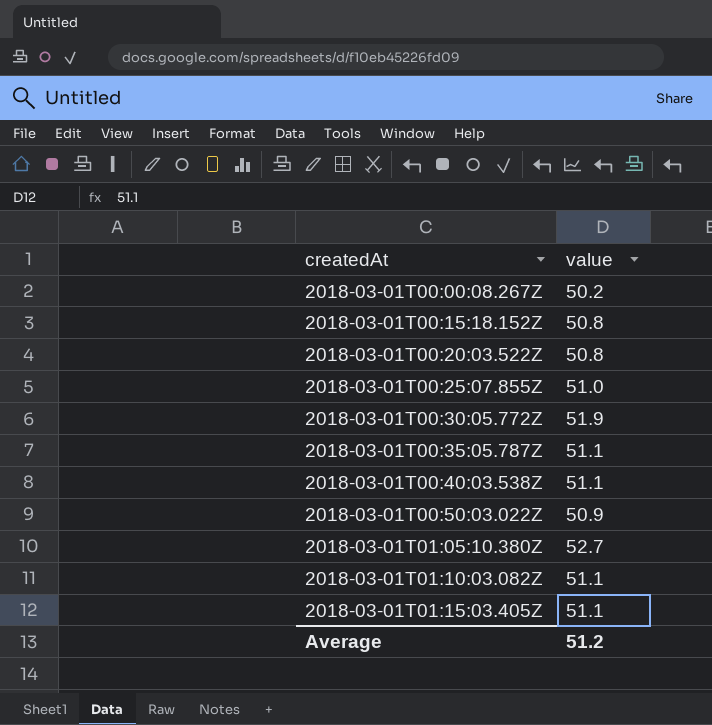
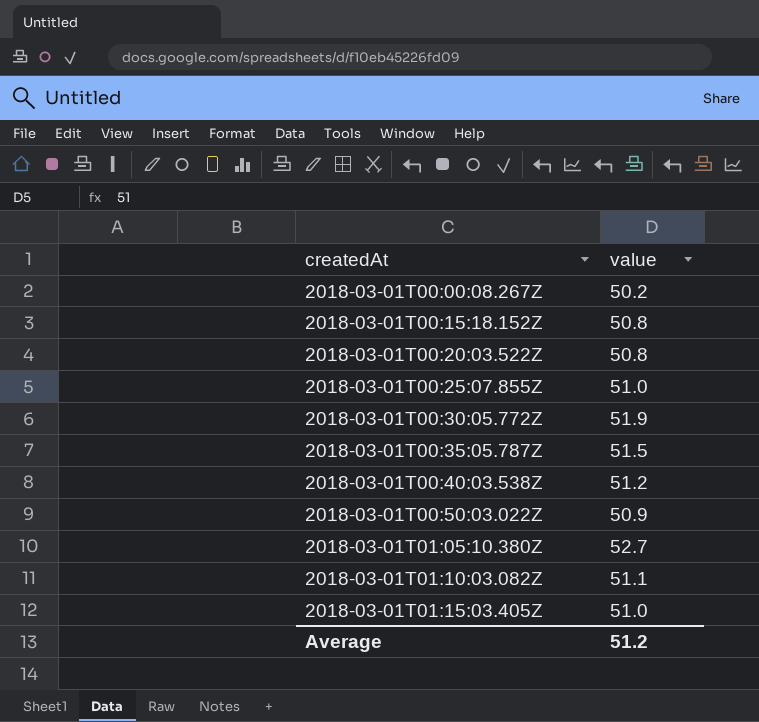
2018-03-01T00:35:05.787Z | value: 51.1 -> 51.5
2018-03-01T00:40:03.538Z | value: 51.1 -> 51.2
2018-03-01T01:15:03.405Z | value: 51.1 -> 51.0

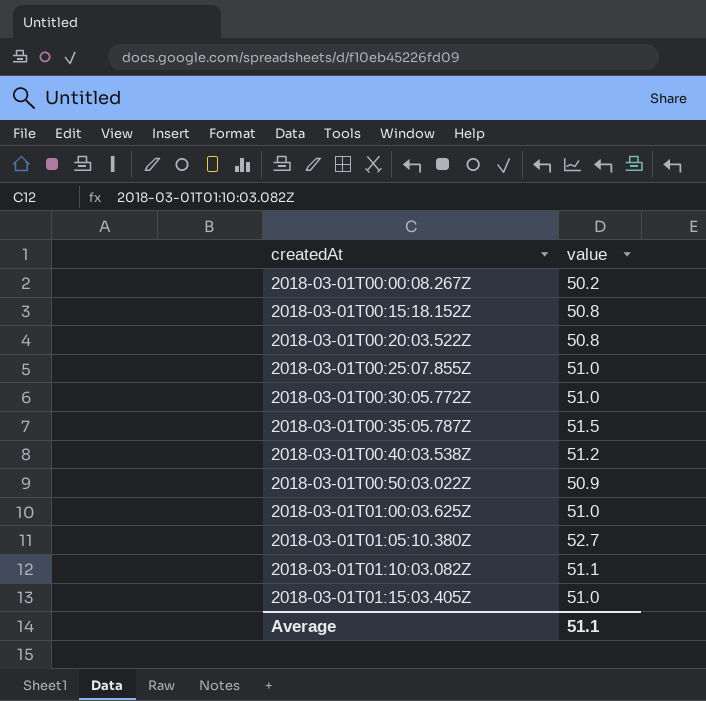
2018-03-01T00:30:05.772Z | value: 51.9 -> 51.0
row 2018-03-01T01:00:03.625Z: none -> 51.0
Average | value: 51.2 -> 51.1

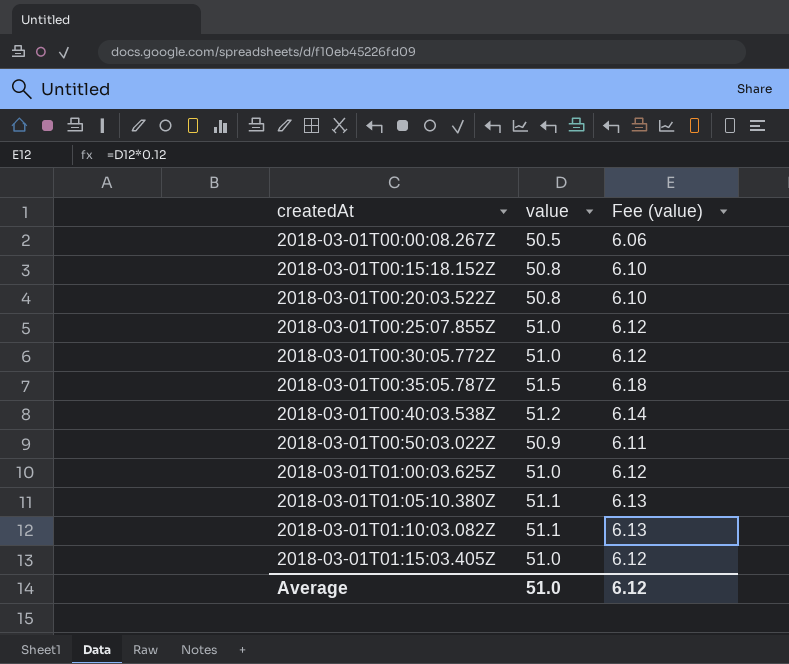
column Fee (value) | formula: none -> [value] * 0.12
2018-03-01T00:00:08.267Z | value: 50.2 -> 50.5
2018-03-01T01:05:10.380Z | value: 52.7 -> 51.1
Average | value: 51.1 -> 51.0

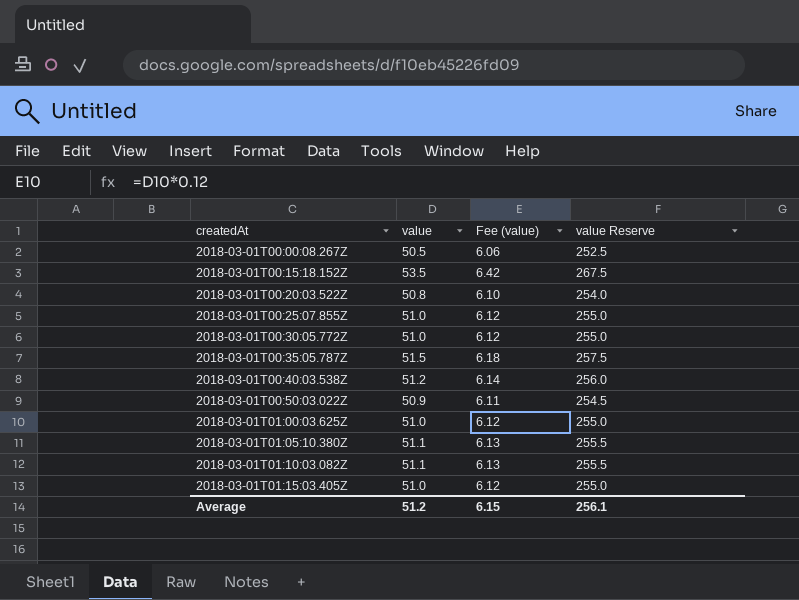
column value Reserve | formula: none -> [value] * 5
2018-03-01T00:15:18.152Z | value: 50.8 -> 53.5
2018-03-01T00:15:18.152Z | Fee (value): 6.10 -> 6.42
Average | value: 51.0 -> 51.2
Average | Fee (value): 6.12 -> 6.15

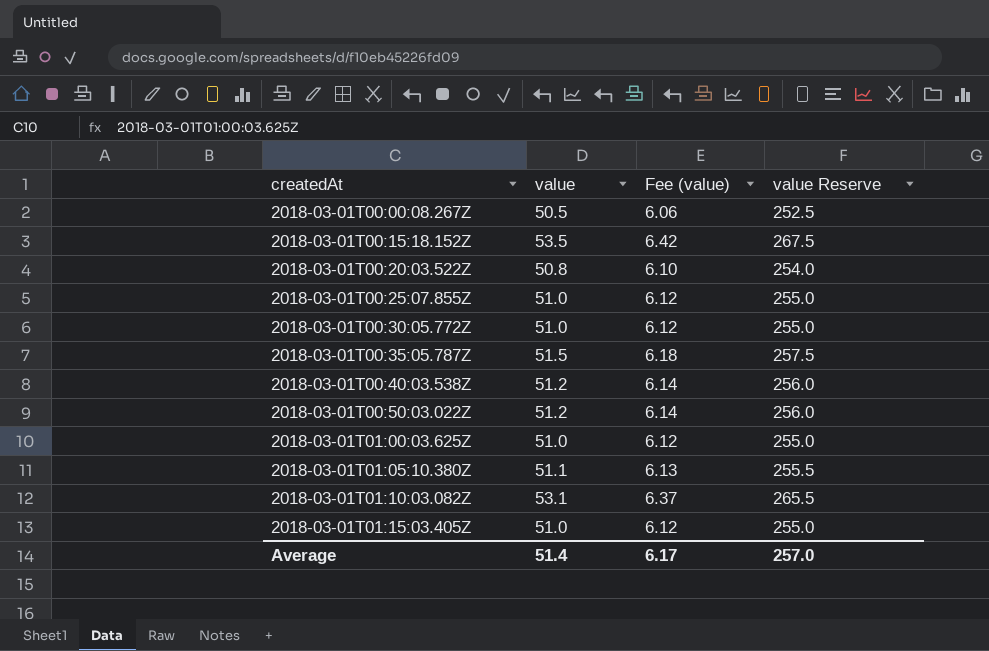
2018-03-01T00:50:03.022Z | value: 50.9 -> 51.2
2018-03-01T00:50:03.022Z | Fee (value): 6.11 -> 6.14
2018-03-01T00:50:03.022Z | value Reserve: 254.5 -> 256.0
2018-03-01T01:10:03.082Z | value: 51.1 -> 53.1
2018-03-01T01:10:03.082Z | Fee (value): 6.13 -> 6.37
2018-03-01T01:10:03.082Z | value Reserve: 255.5 -> 265.5
Average | value: 51.2 -> 51.4
Average | Fee (value): 6.15 -> 6.17
Average | value Reserve: 256.1 -> 257.0

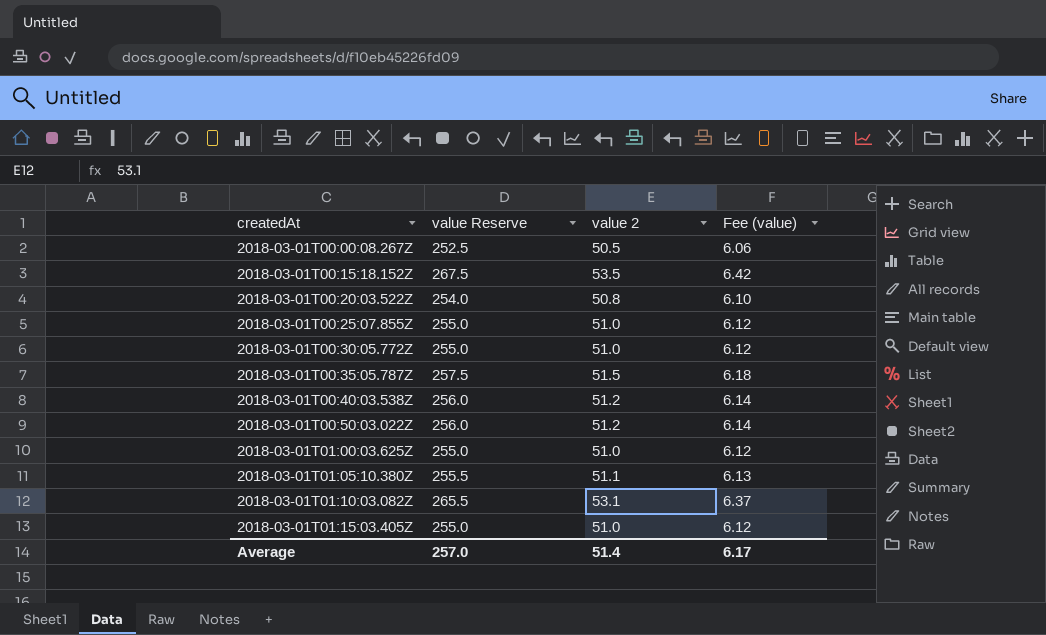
column value Reserve | position: 4 -> 2
column name: value -> value 2

